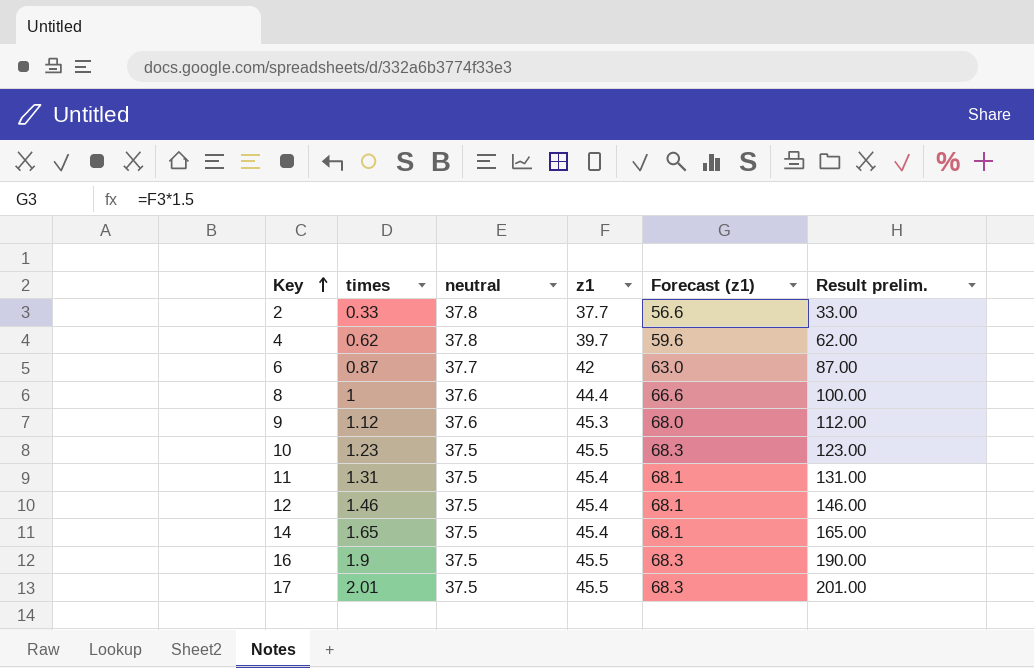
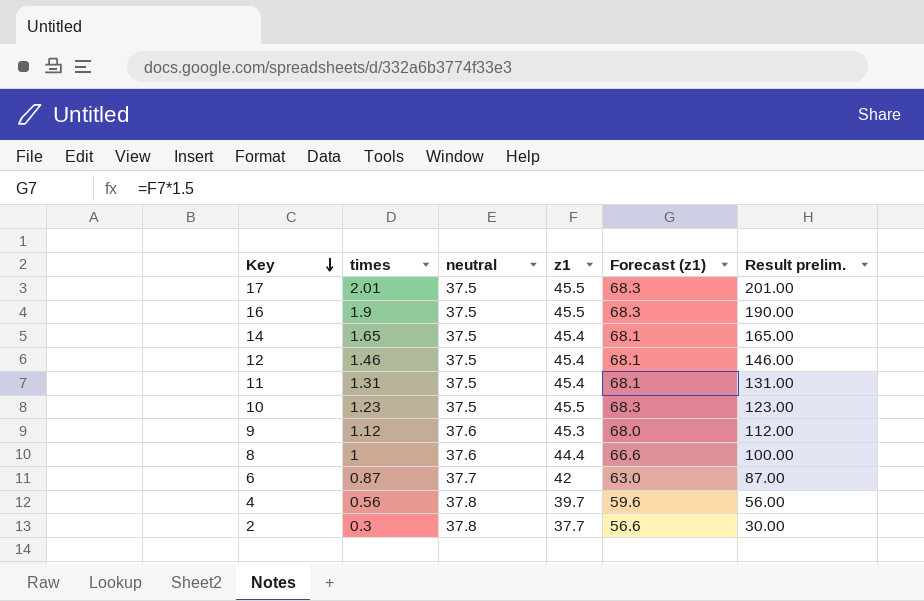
row order: Key ascending -> Key descending
4 | times: 0.62 -> 0.56
4 | Result prelim.: 62.00 -> 56.00
2 | times: 0.33 -> 0.3
2 | Result prelim.: 33.00 -> 30.00

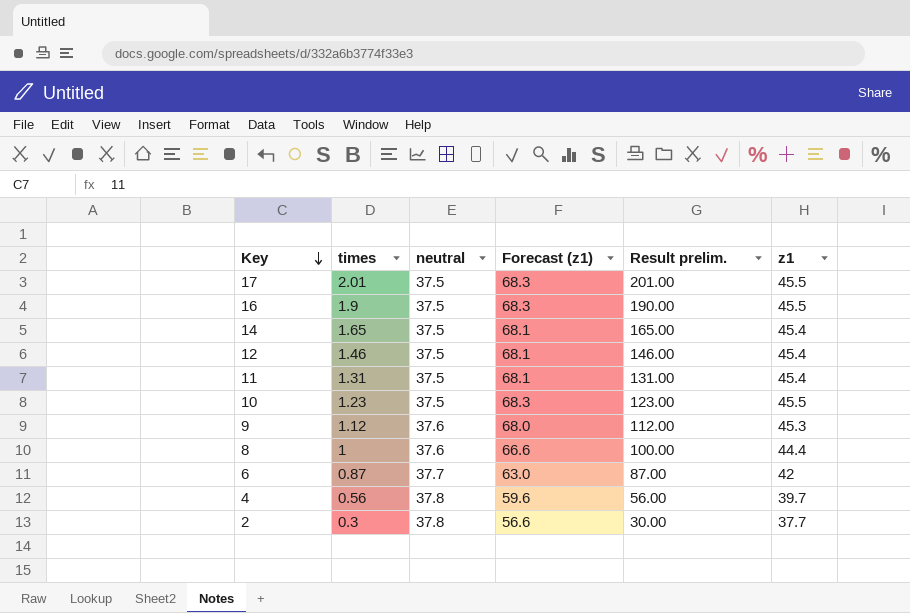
column z1 | position: 4 -> 6

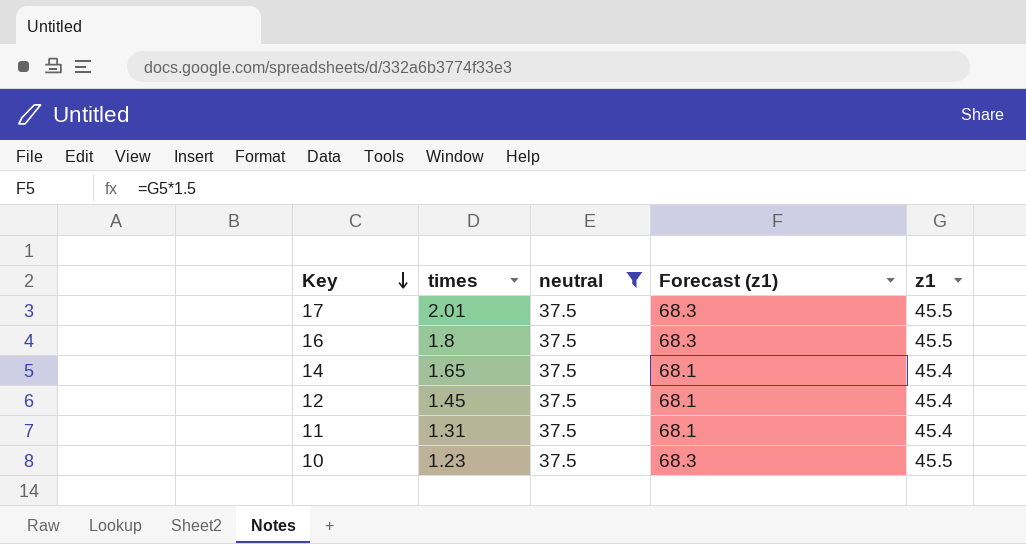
filter: none -> neutral = 37.5
column Result prelim. | formula: [times] * 100 -> none
16 | times: 1.9 -> 1.8
12 | times: 1.46 -> 1.45

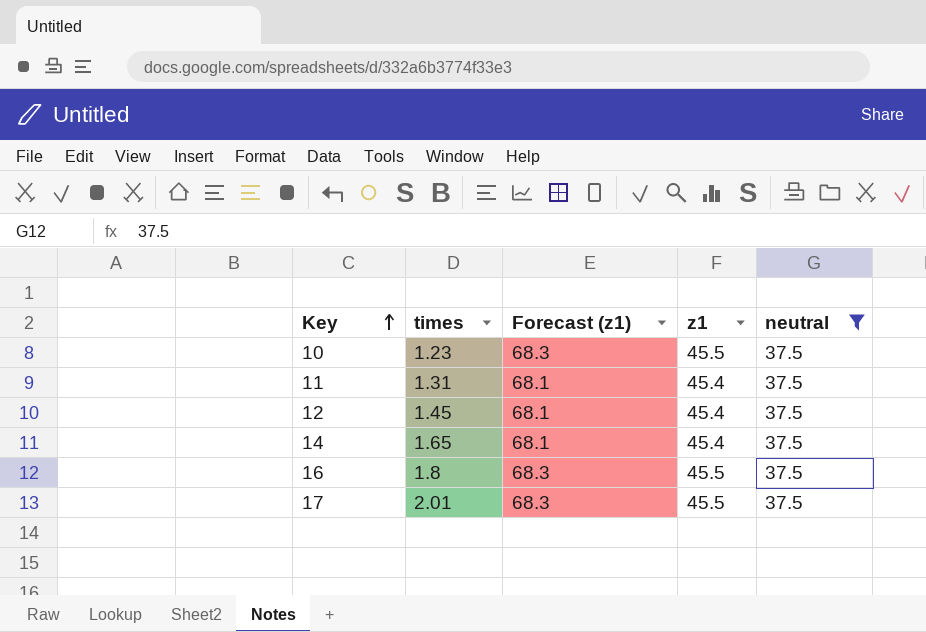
row order: Key descending -> Key ascending
column neutral | position: 3 -> 5

